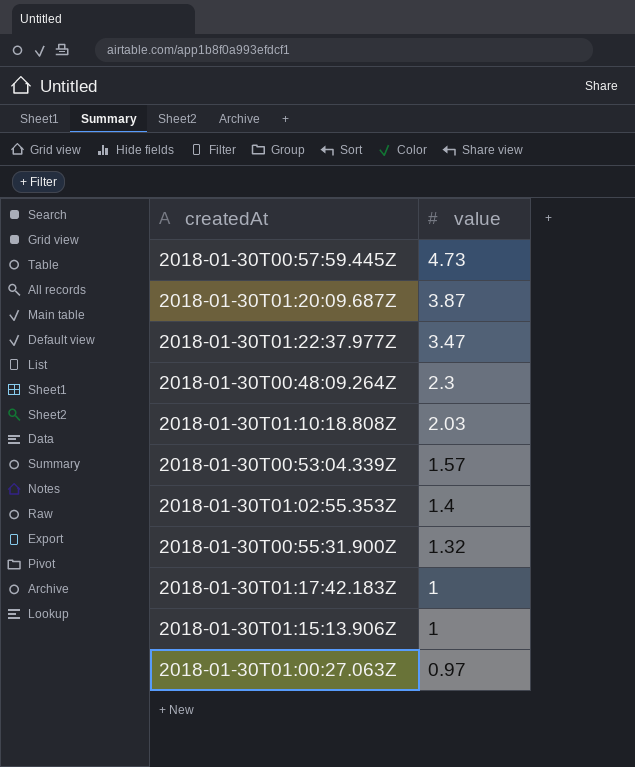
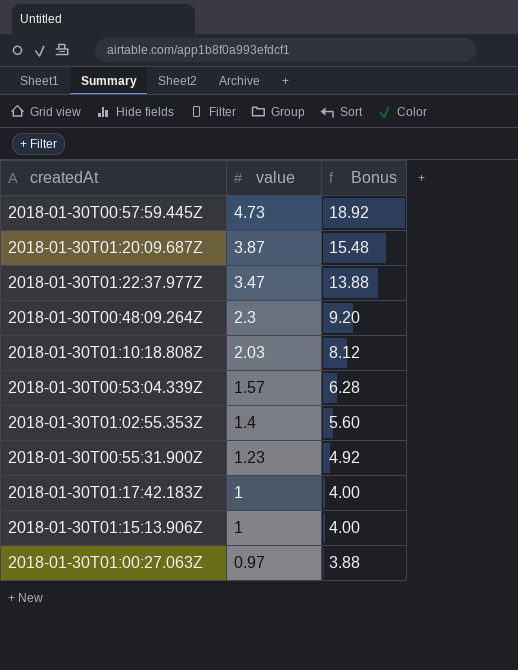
column Bonus | formula: none -> [value] * 4
2018-01-30T00:55:31.900Z | value: 1.32 -> 1.23

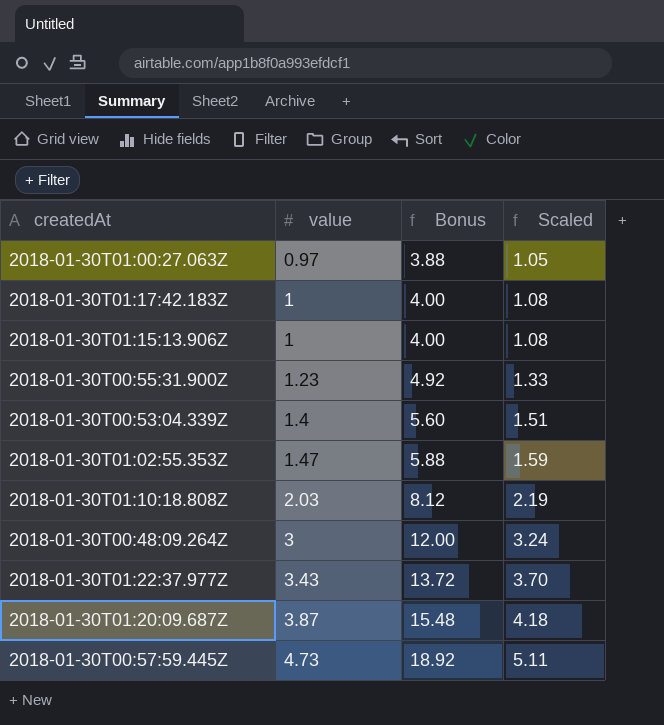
row order: value descending -> value ascending
column Scaled | formula: none -> [value] * 1.08
2018-01-30T00:53:04.339Z | value: 1.57 -> 1.4
2018-01-30T00:53:04.339Z | Bonus: 6.28 -> 5.60
2018-01-30T01:02:55.353Z | value: 1.4 -> 1.47
2018-01-30T01:02:55.353Z | Bonus: 5.60 -> 5.88
2018-01-30T00:48:09.264Z | value: 2.3 -> 3
2018-01-30T00:48:09.264Z | Bonus: 9.20 -> 12.00
2018-01-30T01:22:37.977Z | value: 3.47 -> 3.43
2018-01-30T01:22:37.977Z | Bonus: 13.88 -> 13.72

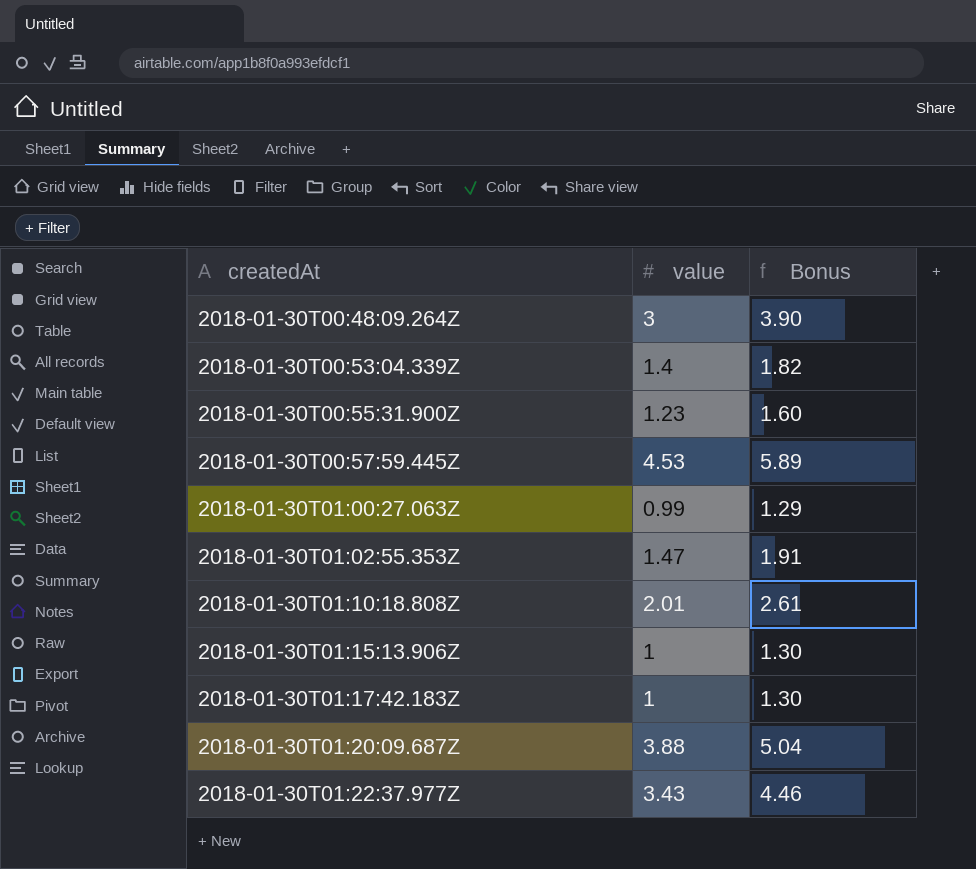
row order: value ascending -> createdAt ascending
column Scaled | formula: [value] * 1.08 -> none
column Bonus | formula: [value] * 4 -> [value] * 1.3
2018-01-30T00:57:59.445Z | value: 4.73 -> 4.53
2018-01-30T01:00:27.063Z | value: 0.97 -> 0.99
2018-01-30T01:10:18.808Z | value: 2.03 -> 2.01
2018-01-30T01:20:09.687Z | value: 3.87 -> 3.88

